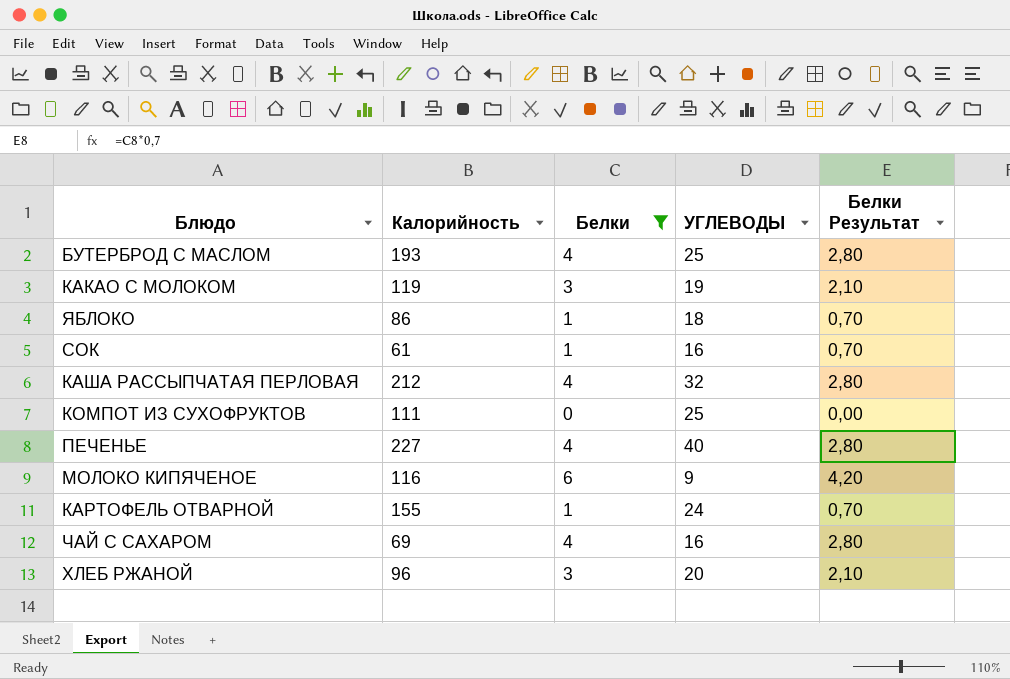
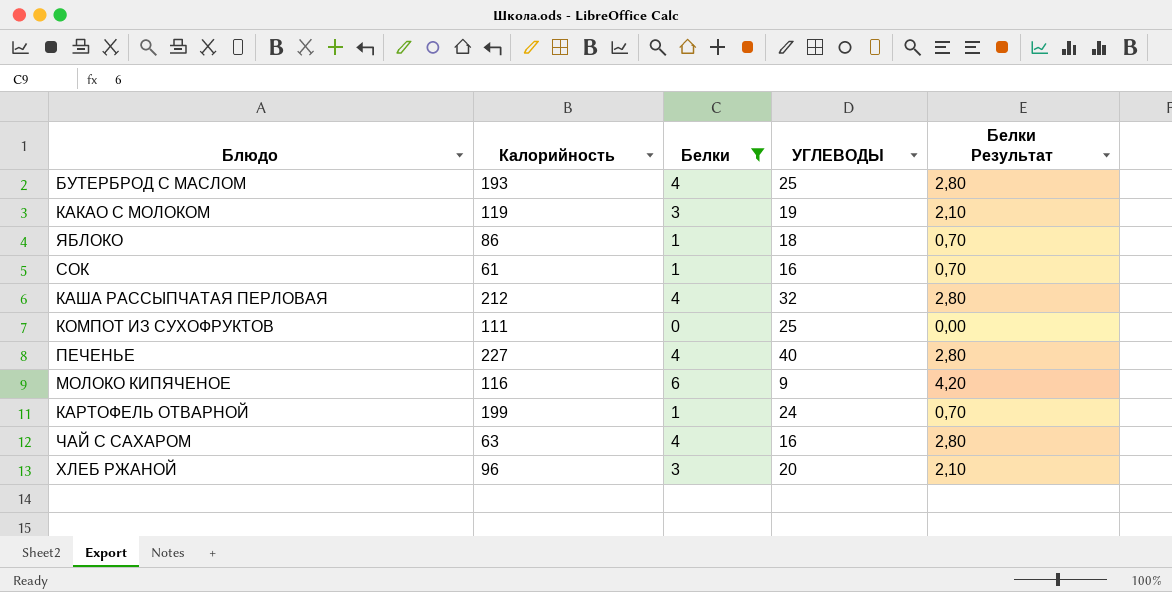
КАРТОФЕЛЬ ОТВАРНОЙ | Калорийность: 155 -> 199
ЧАЙ С САХАРОМ | Калорийность: 69 -> 63

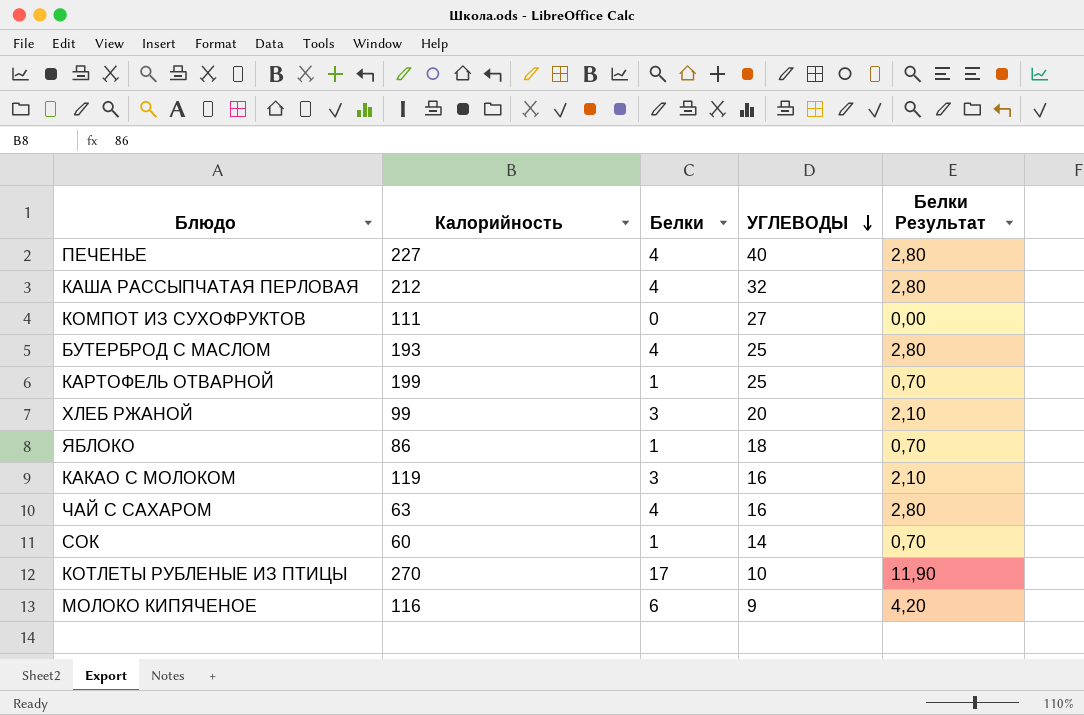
filter: Белки != 17 -> none
row order: none -> УГЛЕВОДЫ descending
КОМПОТ ИЗ СУХОФРУКТОВ | УГЛЕВОДЫ: 25 -> 27
КАРТОФЕЛЬ ОТВАРНОЙ | УГЛЕВОДЫ: 24 -> 25
ХЛЕБ РЖАНОЙ | Калорийность: 96 -> 99
КАКАО С МОЛОКОМ | УГЛЕВОДЫ: 19 -> 16
СОК | Калорийность: 61 -> 60
СОК | УГЛЕВОДЫ: 16 -> 14

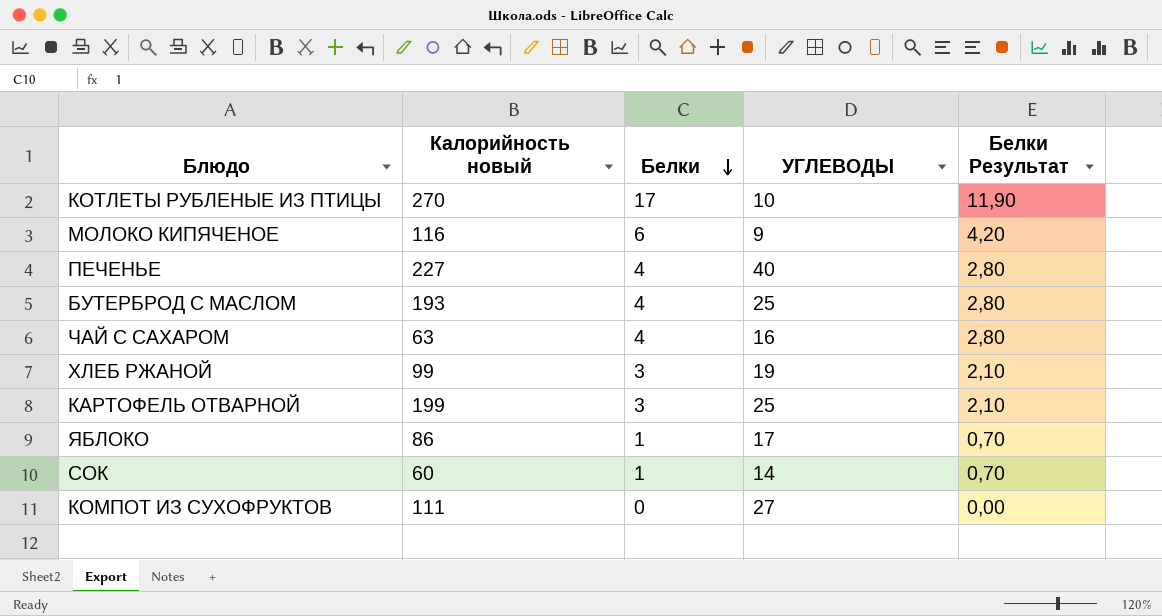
row order: УГЛЕВОДЫ descending -> Белки descending
column name: Калорийность -> Калорийность новый
row КАША РАССЫПЧАТАЯ ПЕРЛОВАЯ: 212 | 4 | 32 | 2,80 -> none
row КАКАО С МОЛОКОМ: 119 | 3 | 16 | 2,10 -> none
ХЛЕБ РЖАНОЙ | УГЛЕВОДЫ: 20 -> 19
КАРТОФЕЛЬ ОТВАРНОЙ | Белки: 1 -> 3
КАРТОФЕЛЬ ОТВАРНОЙ | Белки Результат: 0,70 -> 2,10
ЯБЛОКО | УГЛЕВОДЫ: 18 -> 17

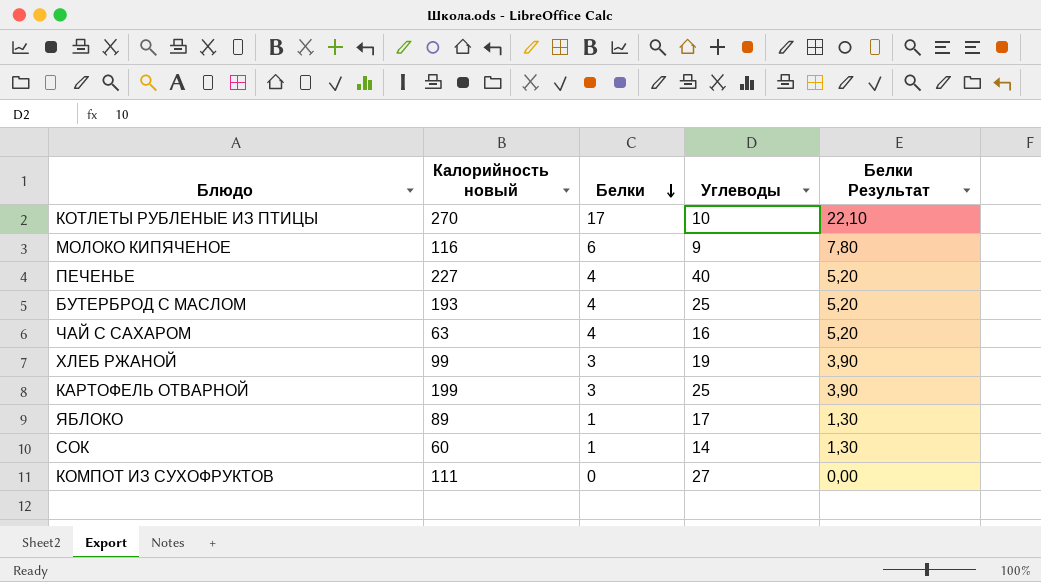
column name: УГЛЕВОДЫ -> Углеводы
column Белки Результат | formula: [Белки] * 0,7 -> [Белки] * 1,3
ЯБЛОКО | Калорийность новый: 86 -> 89

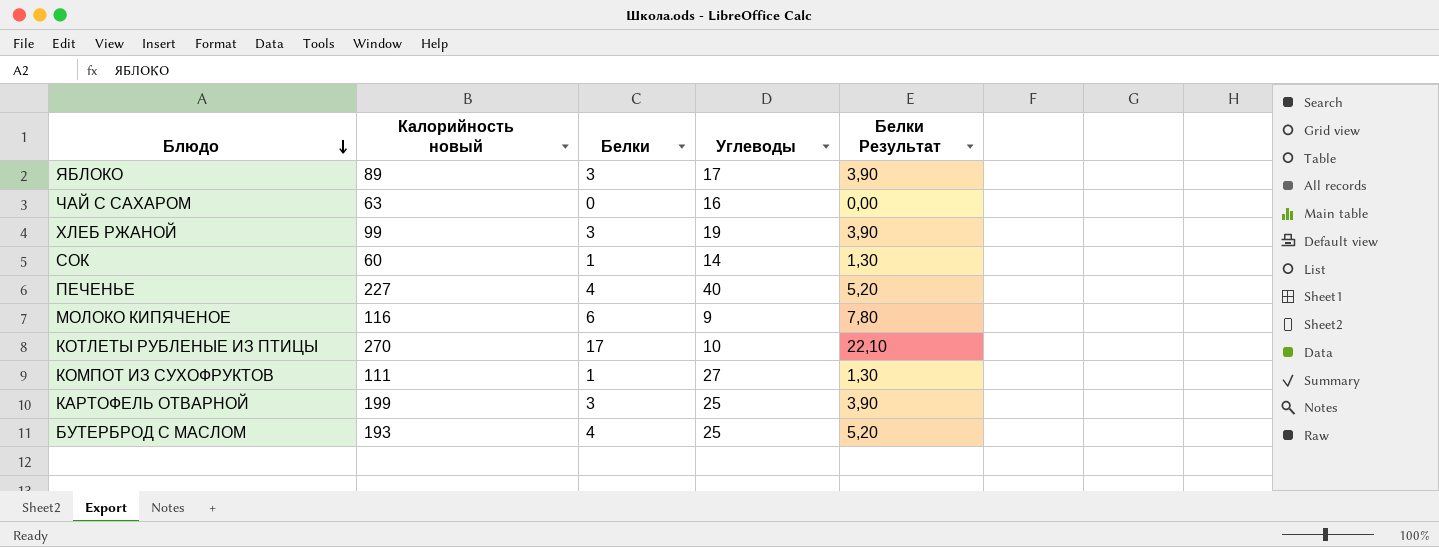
row order: Белки descending -> Блюдо descending
ЯБЛОКО | Белки: 1 -> 3
ЯБЛОКО | Белки Результат: 1,30 -> 3,90
ЧАЙ С САХАРОМ | Белки: 4 -> 0
ЧАЙ С САХАРОМ | Белки Результат: 5,20 -> 0,00
КОМПОТ ИЗ СУХОФРУКТОВ | Белки: 0 -> 1
КОМПОТ ИЗ СУХОФРУКТОВ | Белки Результат: 0,00 -> 1,30

